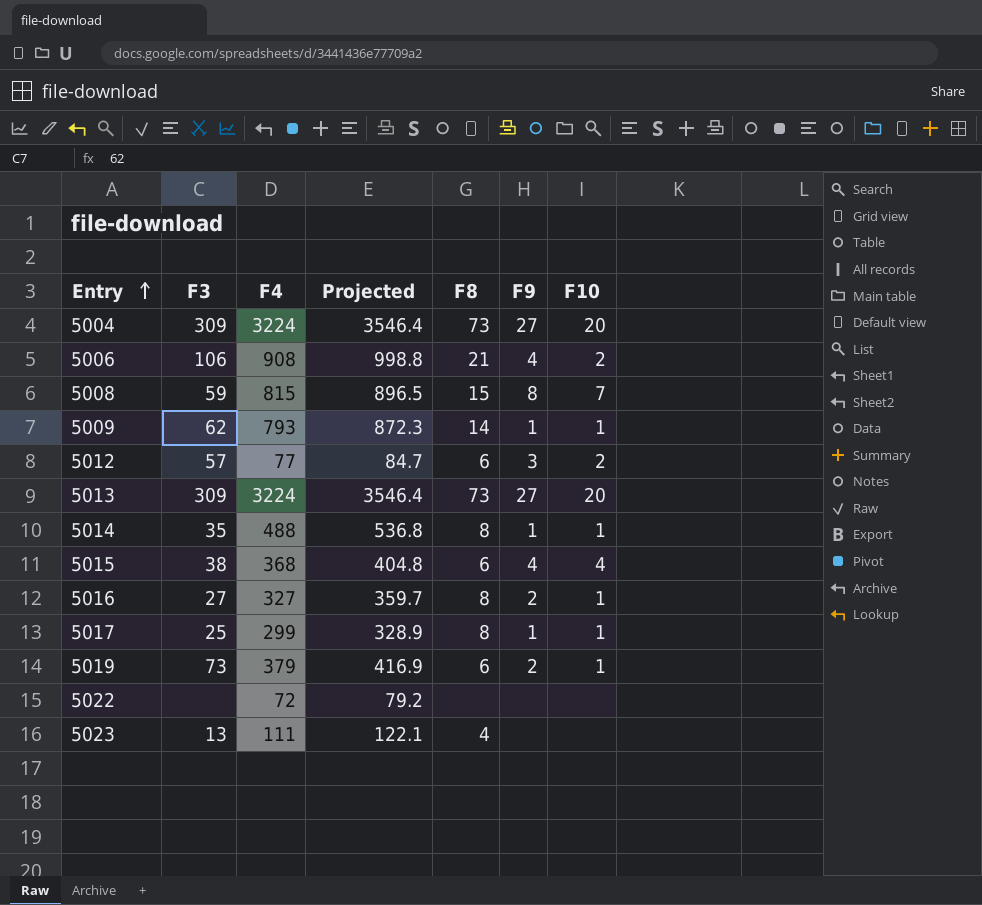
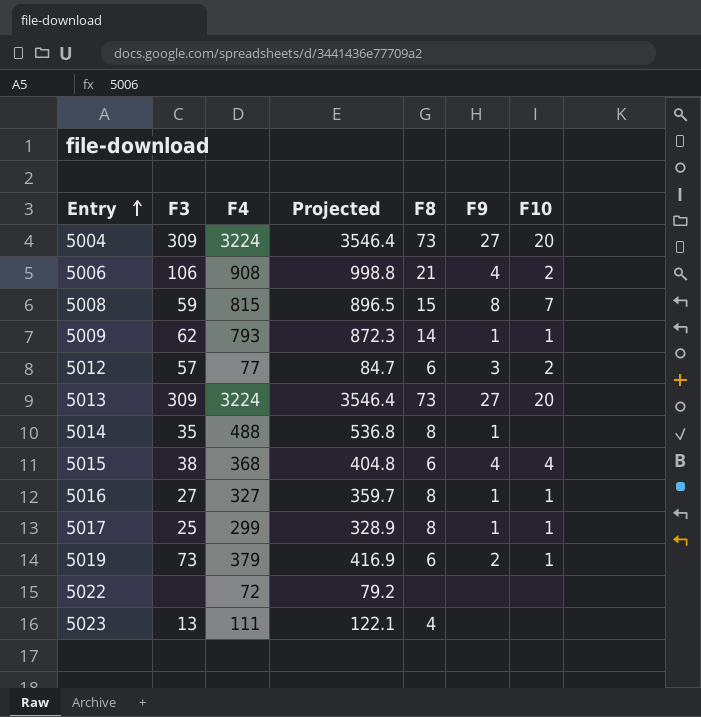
5014 | F10: 1 -> none
5016 | F9: 2 -> 1

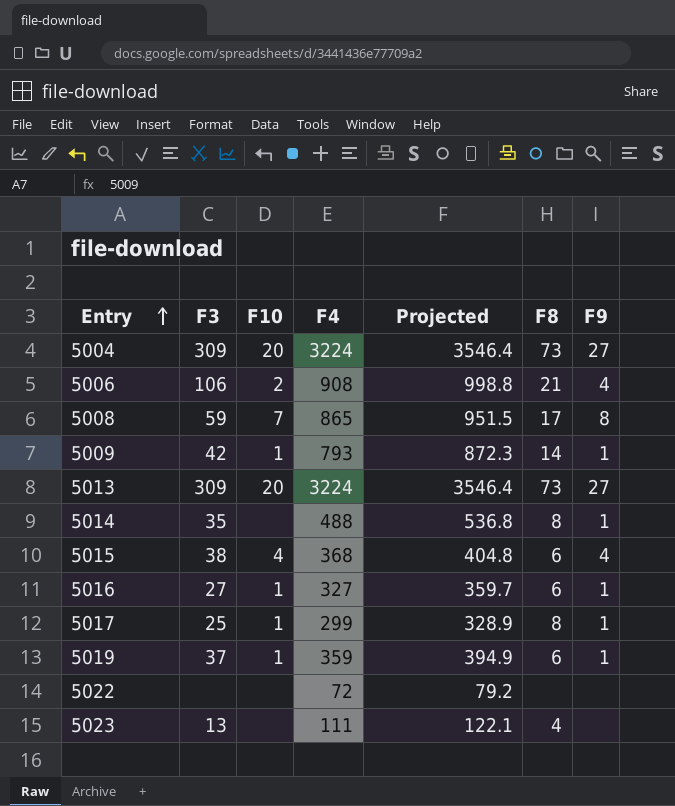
column F10 | position: 7 -> 3
row 5012: 57 | 77 | 84.7 | 6 | 3 | 2 -> none
5008 | F4: 815 -> 865
5008 | Projected: 896.5 -> 951.5
5008 | F8: 15 -> 17
5009 | F3: 62 -> 42
5016 | F8: 8 -> 6
5019 | F3: 73 -> 37
5019 | F4: 379 -> 359
5019 | Projected: 416.9 -> 394.9
5019 | F9: 2 -> 1

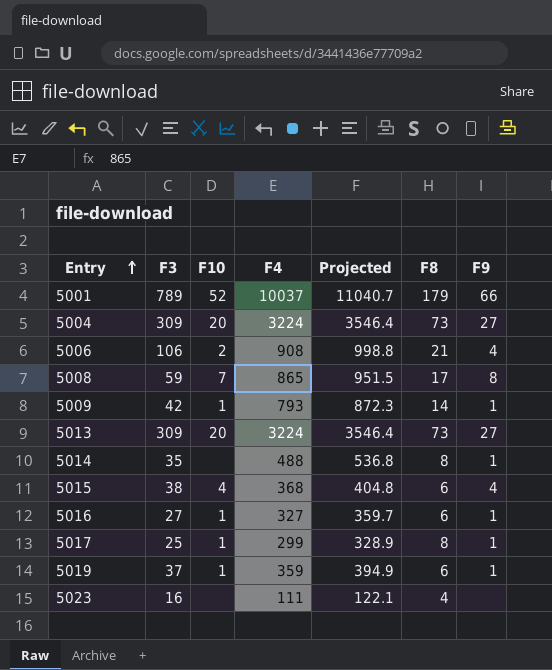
row 5022: none | none | 72 | 79.2 | none | none -> none
row 5001: none -> 789 | 52 | 10037 | 11040.7 | 179 | 66
5023 | F3: 13 -> 16

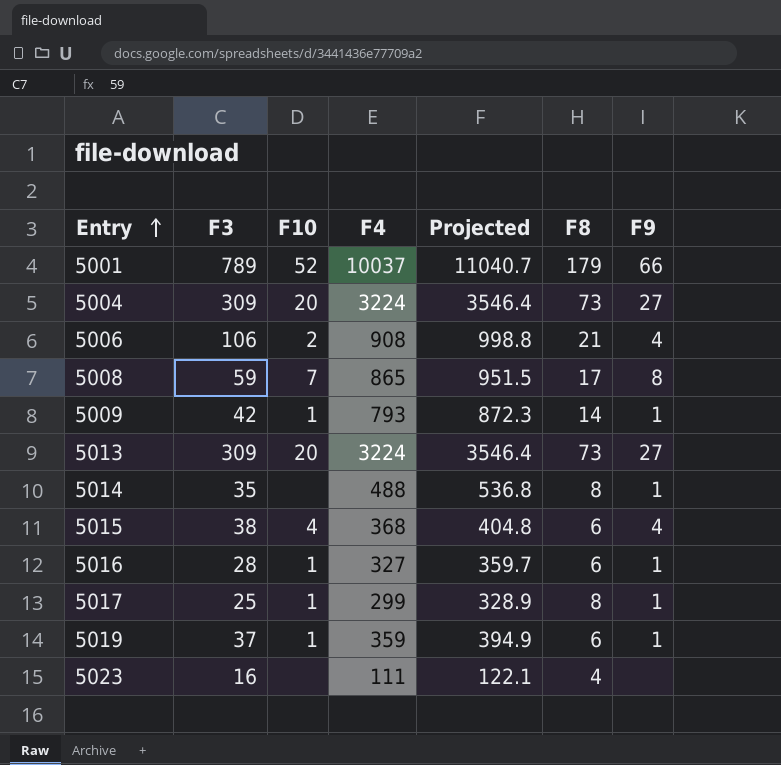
5016 | F3: 27 -> 28

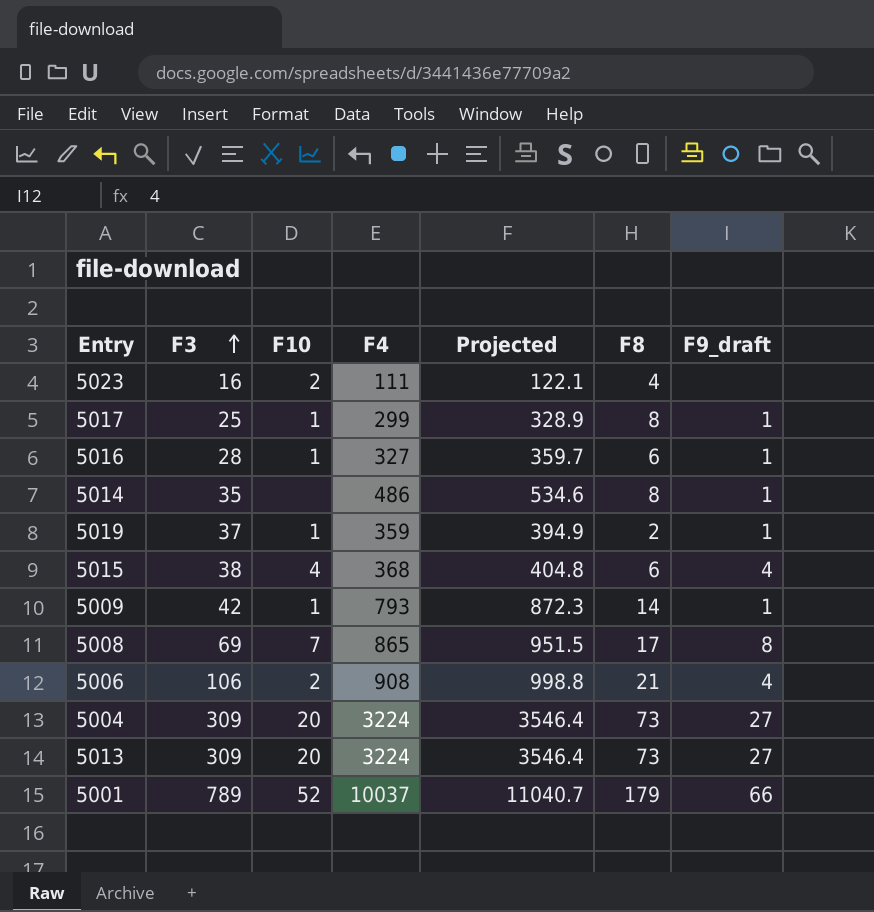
row order: Entry ascending -> F3 ascending
column name: F9 -> F9_draft
5023 | F10: none -> 2
5014 | F4: 488 -> 486
5014 | Projected: 536.8 -> 534.6
5019 | F8: 6 -> 2
5008 | F3: 59 -> 69

